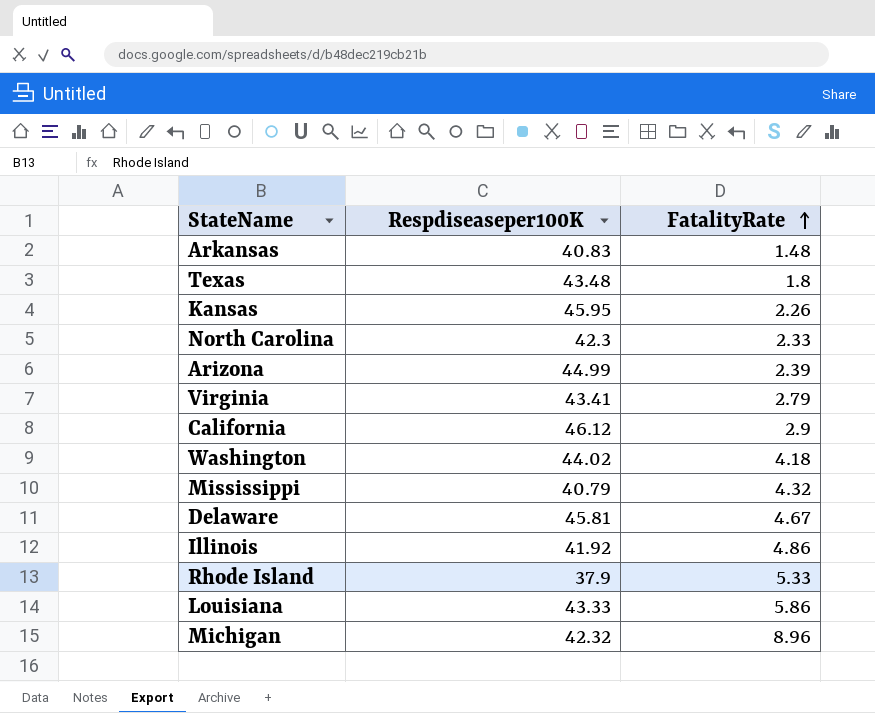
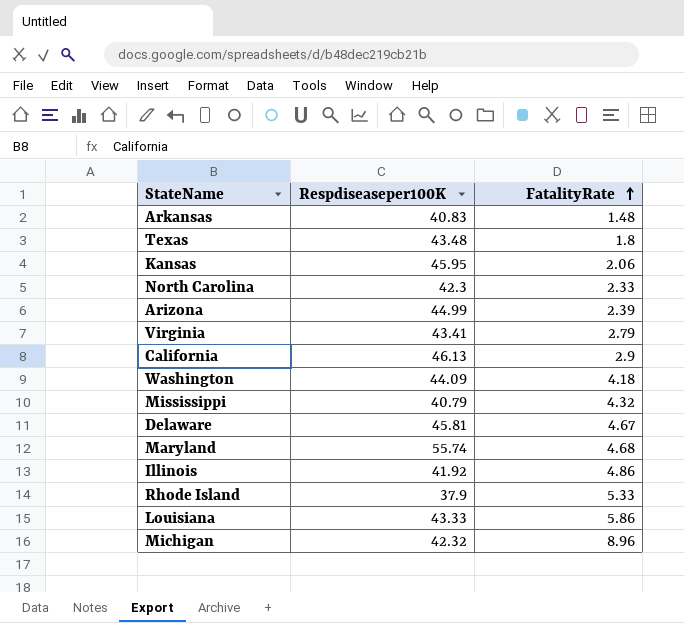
Kansas | FatalityRate: 2.26 -> 2.06
California | Respdiseaseper100K: 46.12 -> 46.13
Washington | Respdiseaseper100K: 44.02 -> 44.09
row Maryland: none -> 55.74 | 4.68

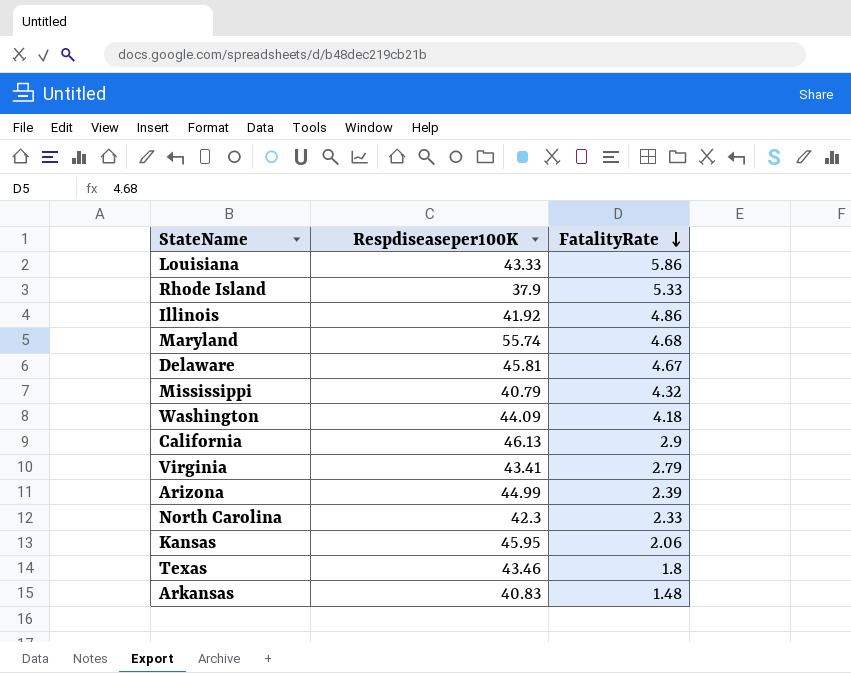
row order: FatalityRate ascending -> FatalityRate descending
row Michigan: 42.32 | 8.96 -> none
Texas | Respdiseaseper100K: 43.48 -> 43.46

